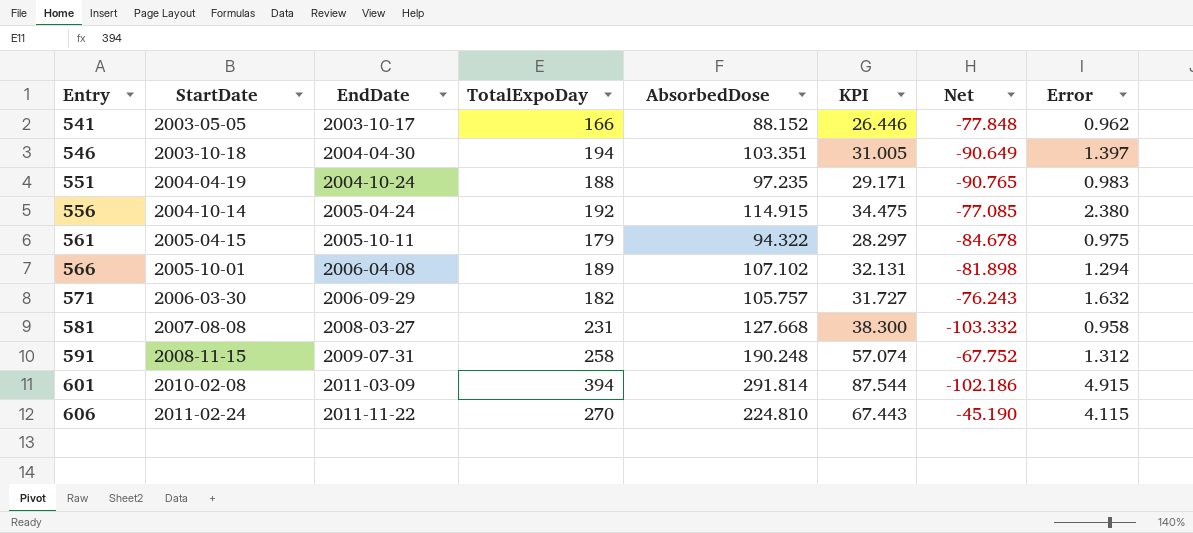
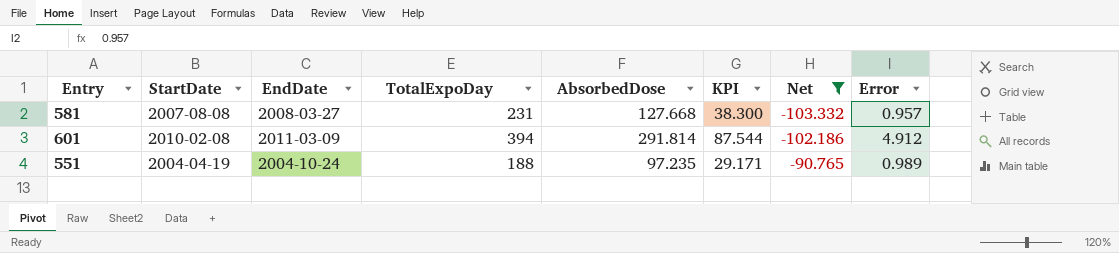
filter: none -> Net <= -90.765
row order: Entry ascending -> Net ascending
581 | Error: 0.958 -> 0.957
601 | Error: 4.915 -> 4.912
551 | Error: 0.983 -> 0.989

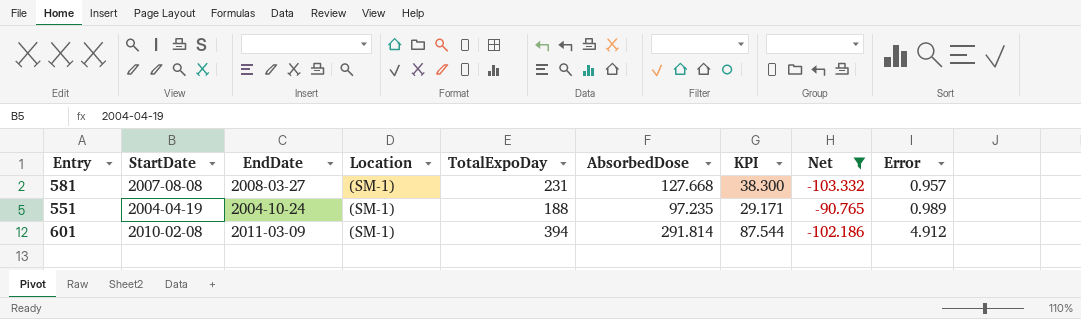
row order: Net ascending -> Error ascending
column Location | position: none -> 4

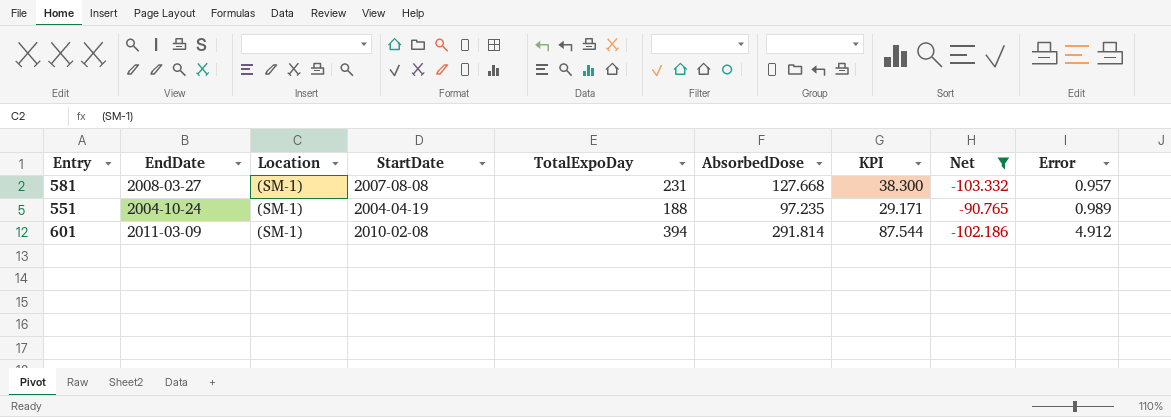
column StartDate | position: 2 -> 4

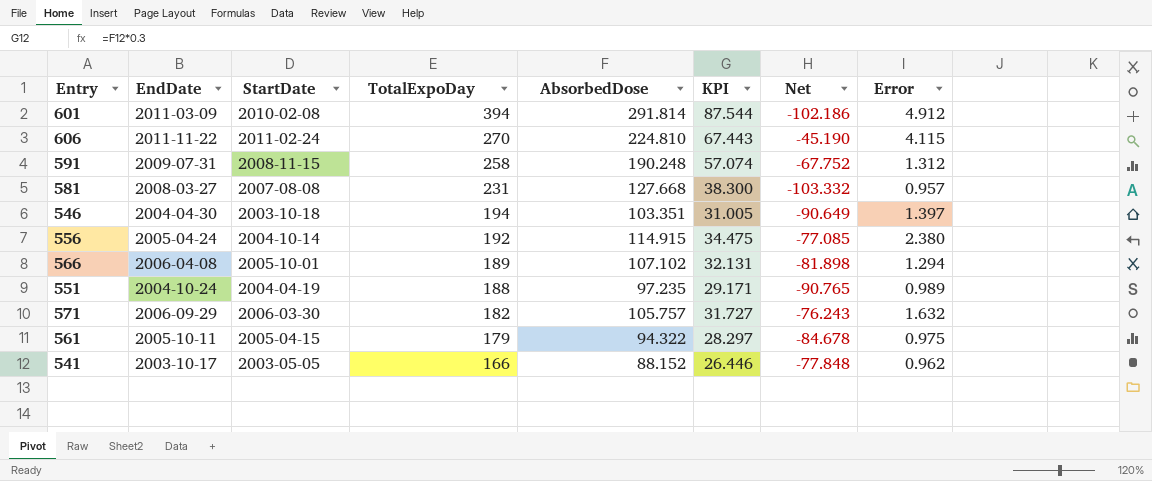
filter: Net <= -90.765 -> none
row order: Error ascending -> TotalExpoDay descending
column Location | position: 3 -> none

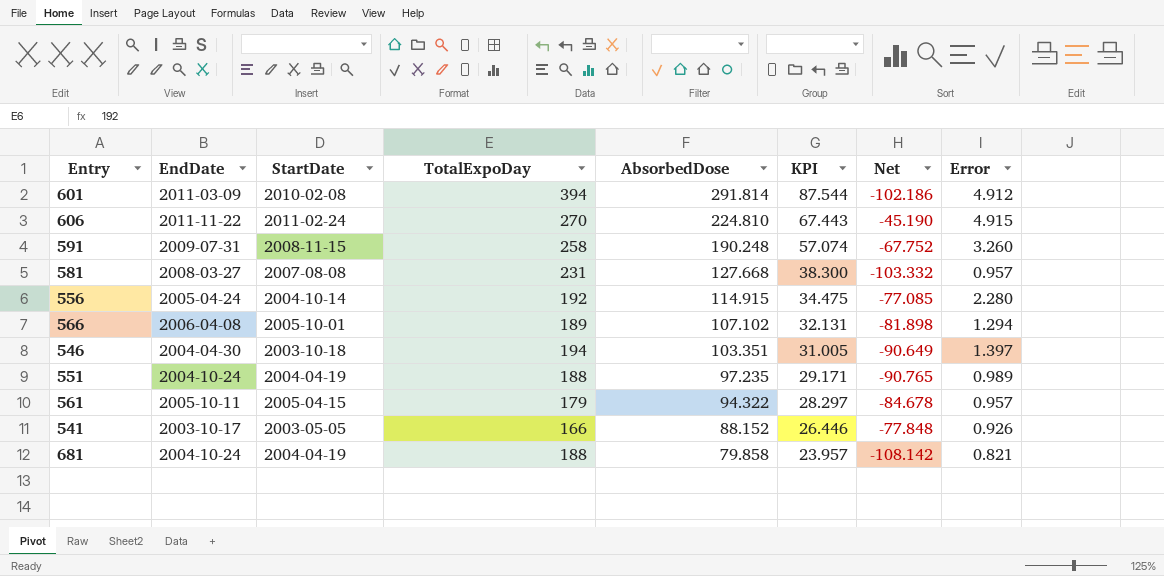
row order: TotalExpoDay descending -> AbsorbedDose descending
row 571: 2006-09-29 | 2006-03-30 | 182 | 105.757 | 31.727 | -76.243 | 1.632 -> none
606 | Error: 4.115 -> 4.915
591 | Error: 1.312 -> 3.260
556 | Error: 2.380 -> 2.280
561 | Error: 0.975 -> 0.957
541 | Error: 0.962 -> 0.926
row 681: none -> 2004-10-24 | 2004-04-19 | 188 | 79.858 | 23.957 | -108.142 | 0.821

